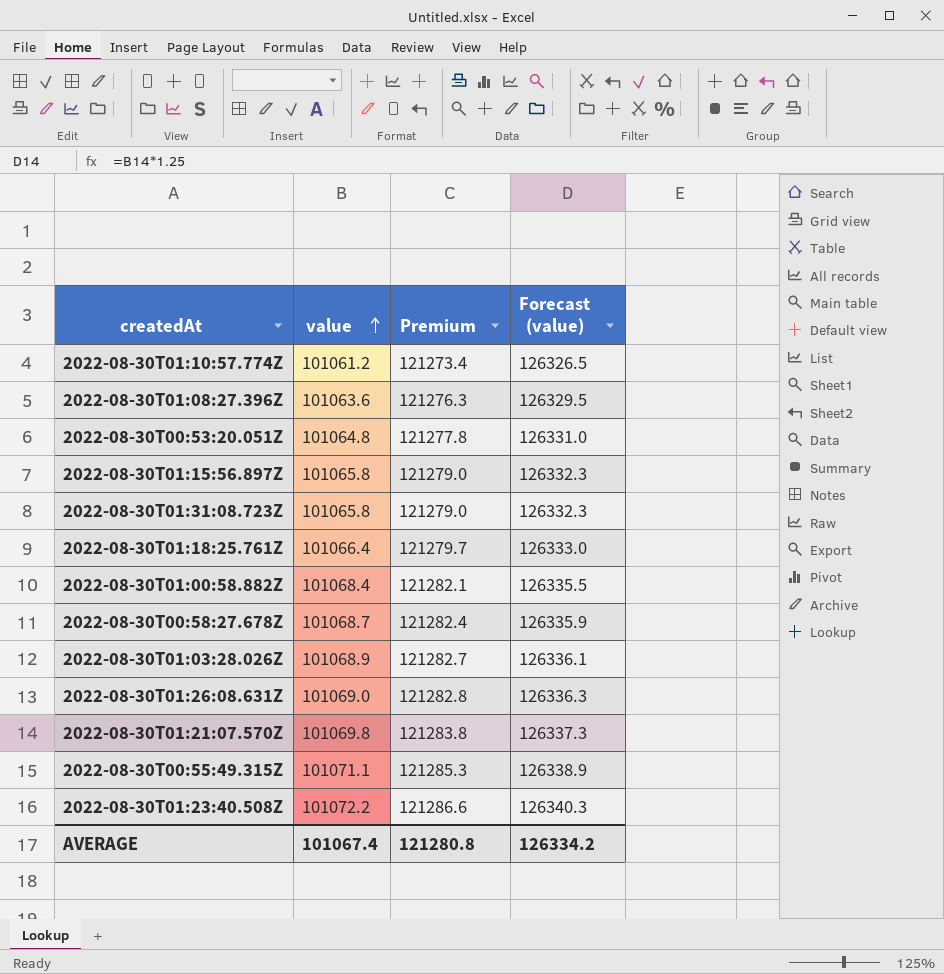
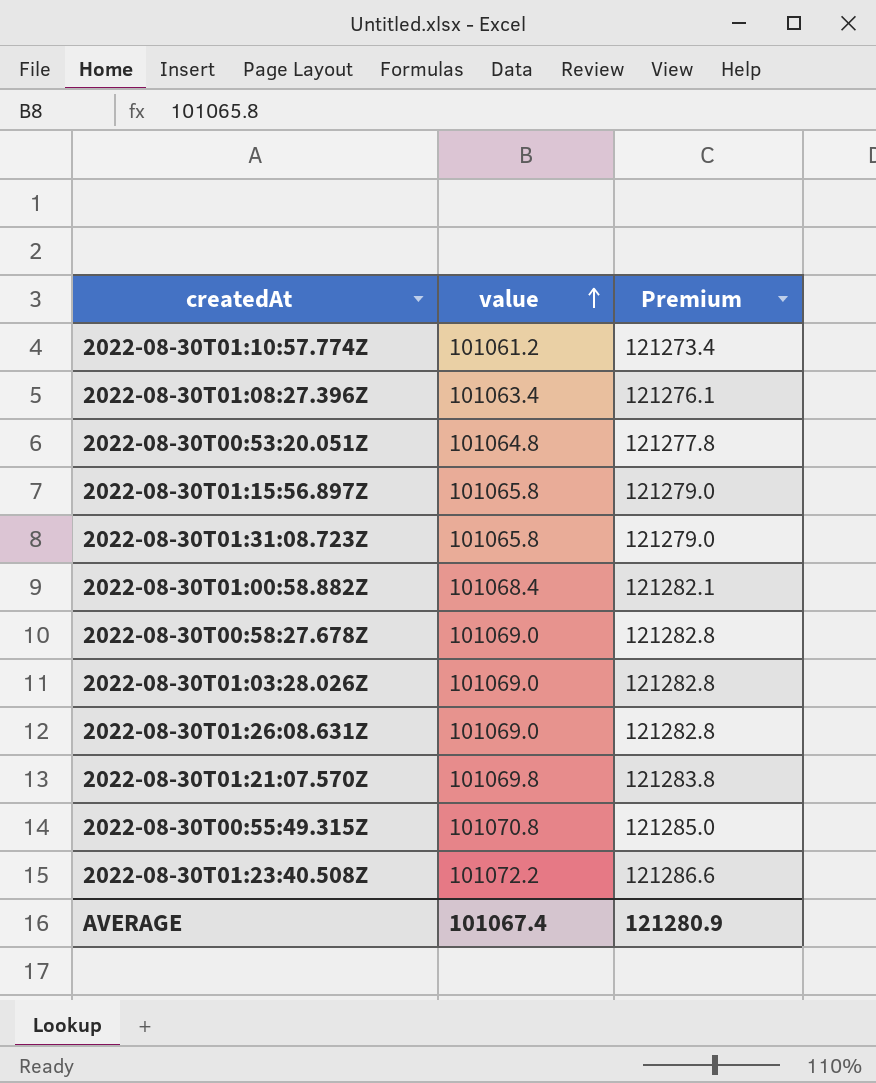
column Forecast (value) | formula: [value] * 1.25 -> none
row 2022-08-30T01:18:25.761Z: 101066.4 | 121279.7 | 126333.0 -> none
2022-08-30T01:08:27.396Z | value: 101063.6 -> 101063.4
2022-08-30T01:08:27.396Z | Premium: 121276.3 -> 121276.1
2022-08-30T00:58:27.678Z | value: 101068.7 -> 101069.0
2022-08-30T00:58:27.678Z | Premium: 121282.4 -> 121282.8
2022-08-30T01:03:28.026Z | value: 101068.9 -> 101069.0
2022-08-30T01:03:28.026Z | Premium: 121282.7 -> 121282.8
2022-08-30T00:55:49.315Z | value: 101071.1 -> 101070.8
2022-08-30T00:55:49.315Z | Premium: 121285.3 -> 121285.0
AVERAGE | Premium: 121280.8 -> 121280.9

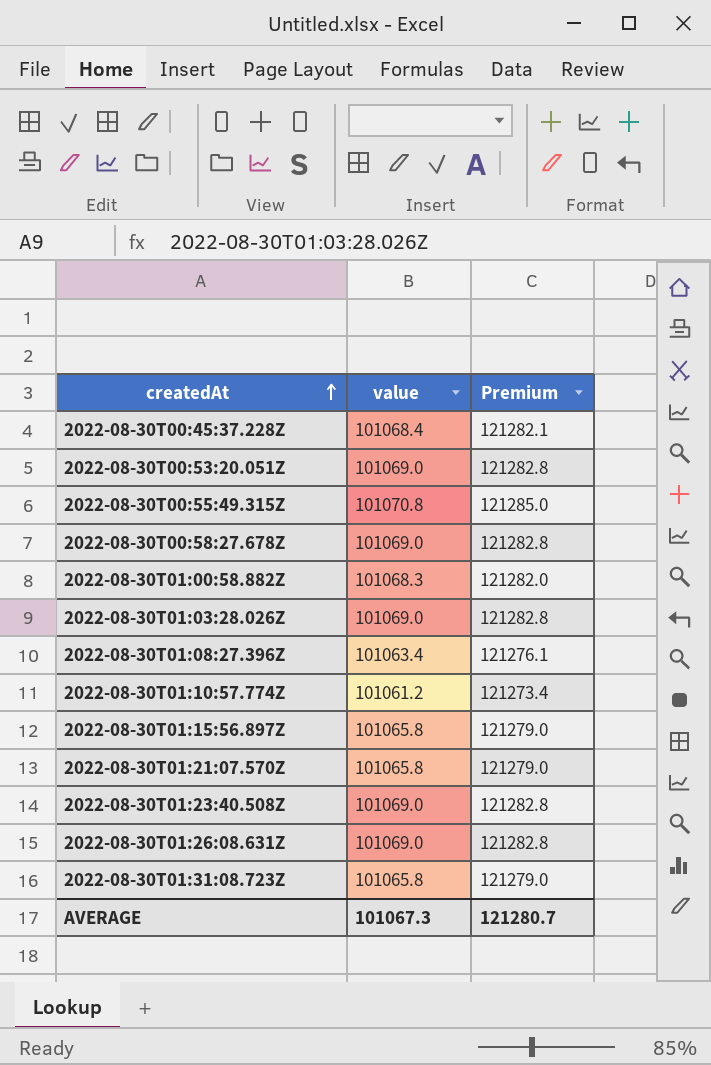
row order: value ascending -> createdAt ascending
row 2022-08-30T00:45:37.228Z: none -> 101068.4 | 121282.1
2022-08-30T00:53:20.051Z | value: 101064.8 -> 101069.0
2022-08-30T00:53:20.051Z | Premium: 121277.8 -> 121282.8
2022-08-30T01:00:58.882Z | value: 101068.4 -> 101068.3
2022-08-30T01:00:58.882Z | Premium: 121282.1 -> 121282.0
2022-08-30T01:21:07.570Z | value: 101069.8 -> 101065.8
2022-08-30T01:21:07.570Z | Premium: 121283.8 -> 121279.0
2022-08-30T01:23:40.508Z | value: 101072.2 -> 101069.0
2022-08-30T01:23:40.508Z | Premium: 121286.6 -> 121282.8
AVERAGE | value: 101067.4 -> 101067.3
AVERAGE | Premium: 121280.9 -> 121280.7

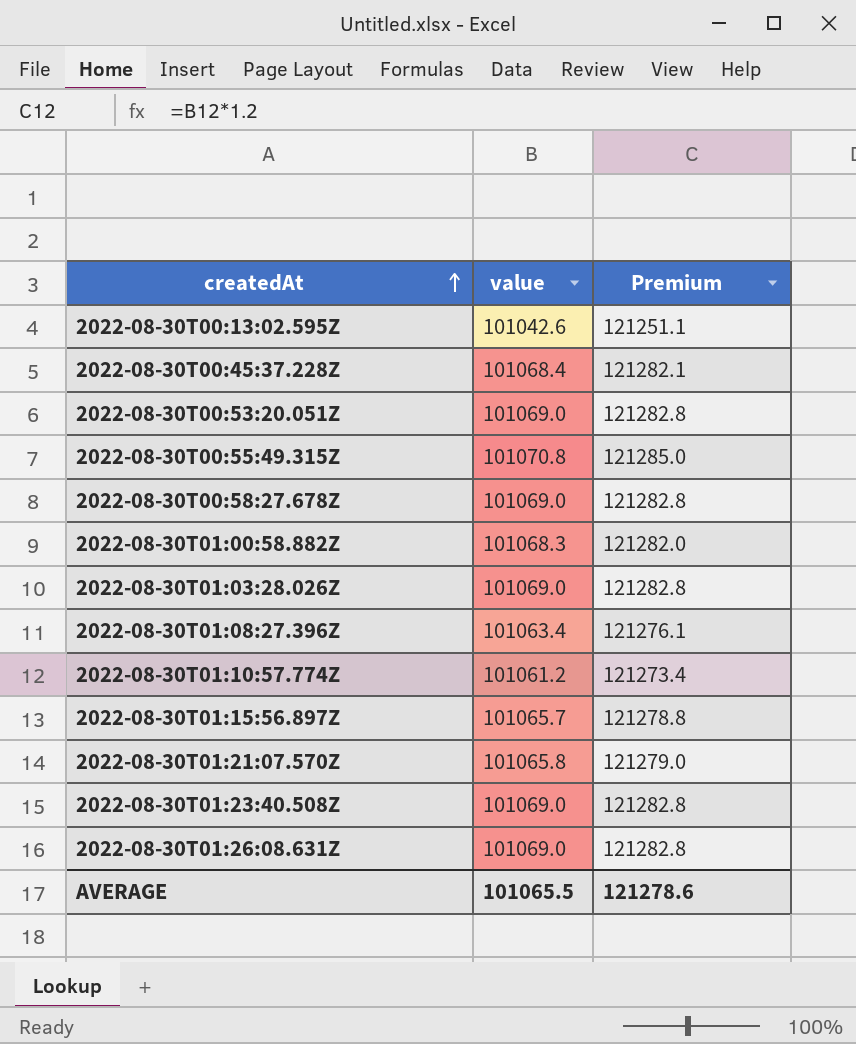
row 2022-08-30T01:31:08.723Z: 101065.8 | 121279.0 -> none
row 2022-08-30T00:13:02.595Z: none -> 101042.6 | 121251.1
2022-08-30T01:15:56.897Z | value: 101065.8 -> 101065.7
2022-08-30T01:15:56.897Z | Premium: 121279.0 -> 121278.8
AVERAGE | value: 101067.3 -> 101065.5
AVERAGE | Premium: 121280.7 -> 121278.6

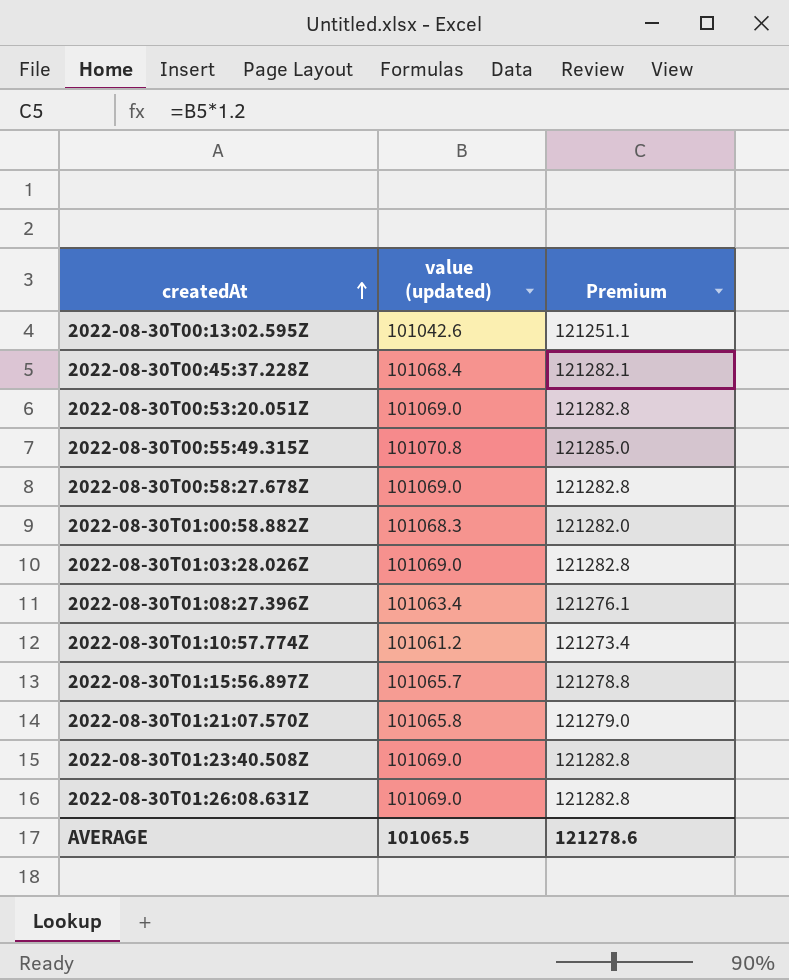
column name: value -> value (updated)

